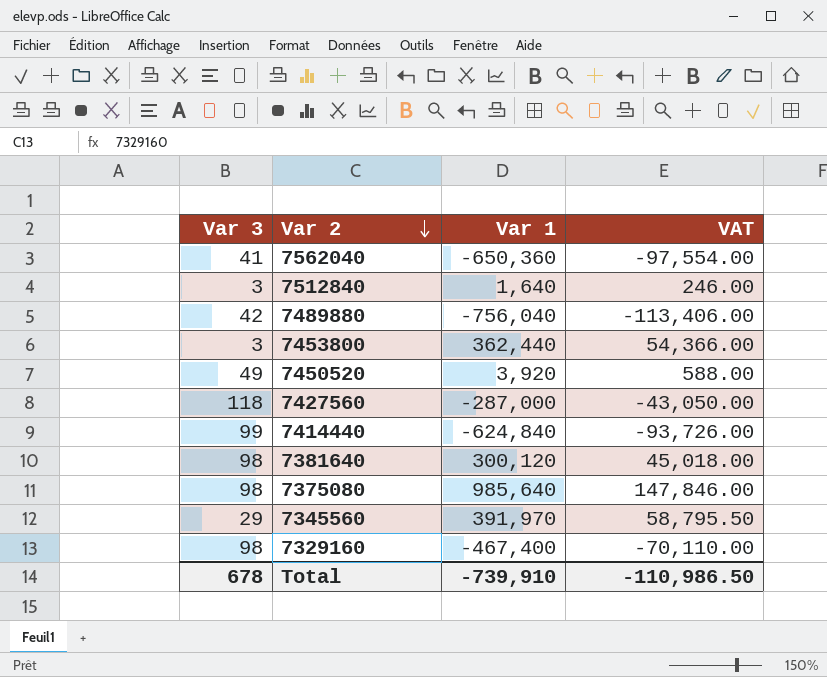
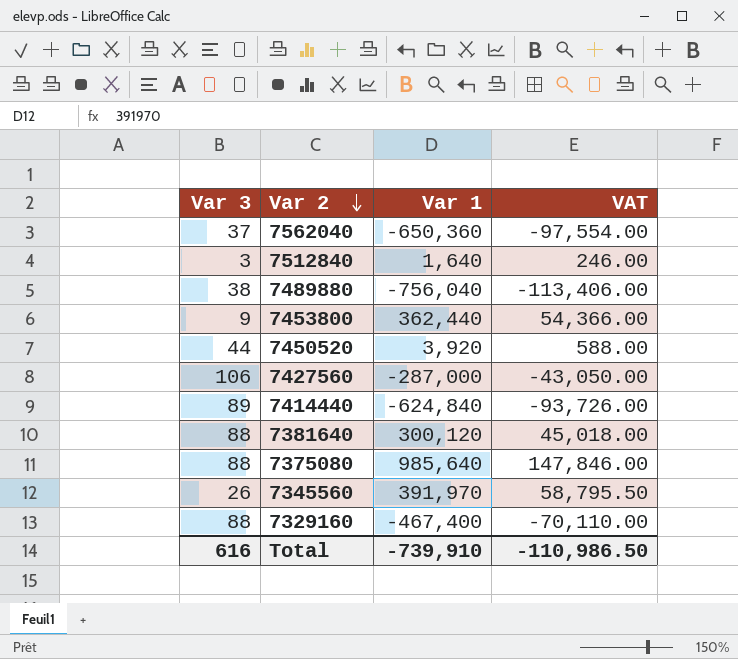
7562040 | Var 3: 41 -> 37
7489880 | Var 3: 42 -> 38
7453800 | Var 3: 3 -> 9
7450520 | Var 3: 49 -> 44
7427560 | Var 3: 118 -> 106
7414440 | Var 3: 99 -> 89
7381640 | Var 3: 98 -> 88
7375080 | Var 3: 98 -> 88
7345560 | Var 3: 29 -> 26
7329160 | Var 3: 98 -> 88
Total | Var 3: 678 -> 616

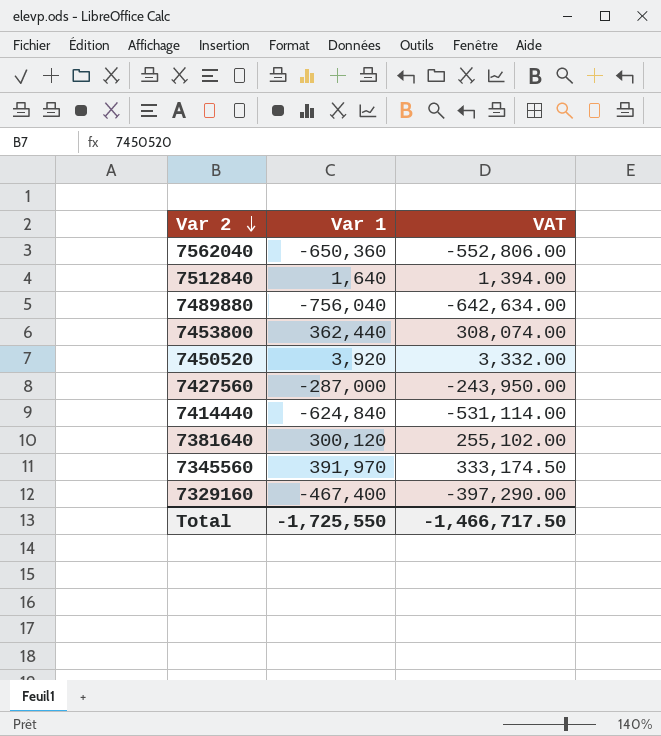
column Var 3 | position: 1 -> none
column VAT | formula: [Var 1] * 0.15 -> [Var 1] * 0.85
row 7375080: 88 | 985,640 | 147,846.00 -> none
Total | Var 1: -739,910 -> -1,725,550
Total | VAT: -110,986.50 -> -1,466,717.50

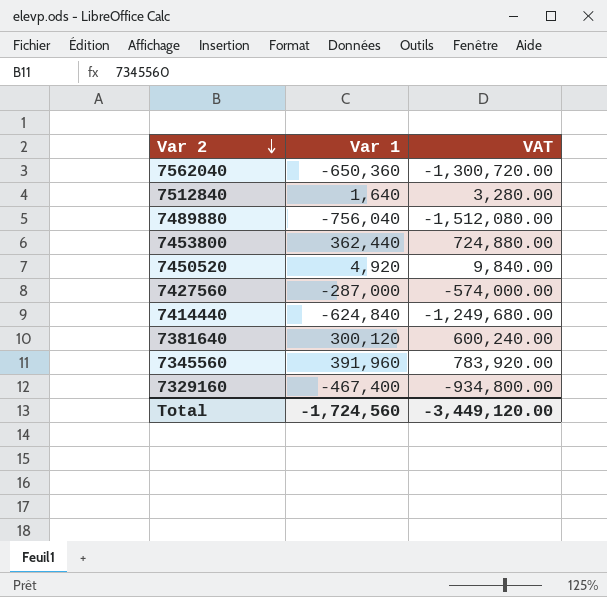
column VAT | formula: [Var 1] * 0.85 -> [Var 1] * 2
7450520 | Var 1: 3,920 -> 4,920
7345560 | Var 1: 391,970 -> 391,960
Total | Var 1: -1,725,550 -> -1,724,560
Total | VAT: -1,466,717.50 -> -3,449,120.00

